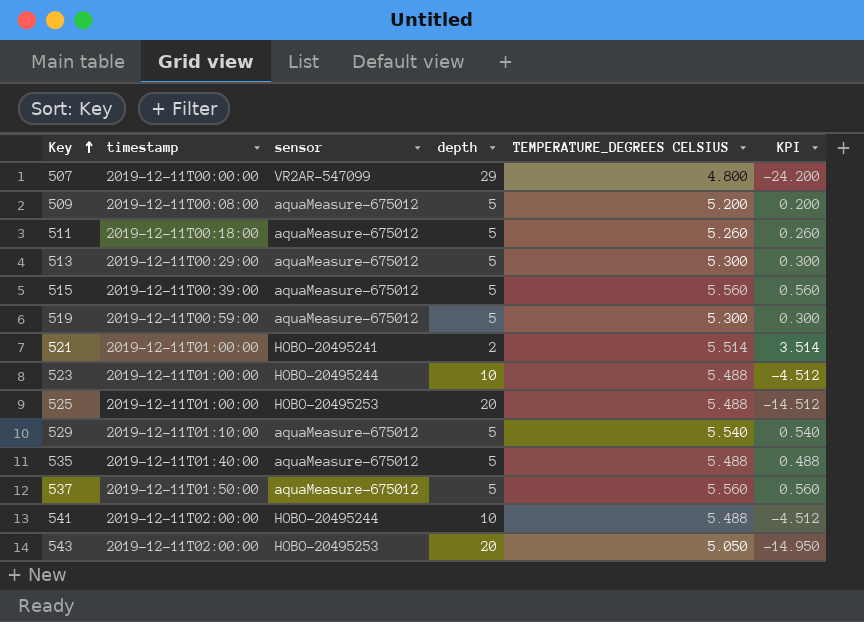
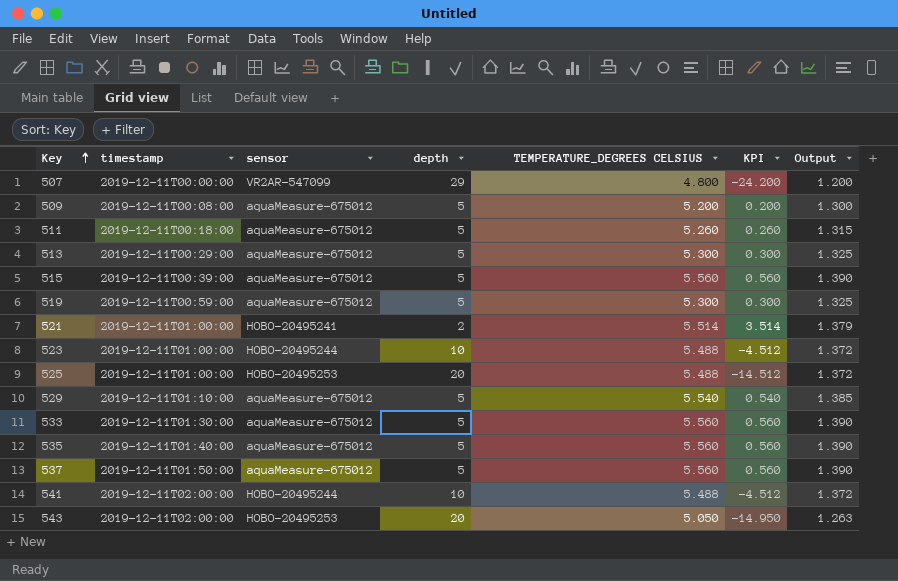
column Output | formula: none -> [TEMPERATURE_DEGREES CELSIUS] * 0.25
row 533: none -> 2019-12-11T01:30:00 | aquaMeasure-675012 | 5 | 5.560 | 0.560 | 1.390
535 | TEMPERATURE_DEGREES CELSIUS: 5.488 -> 5.560
535 | KPI: 0.488 -> 0.560

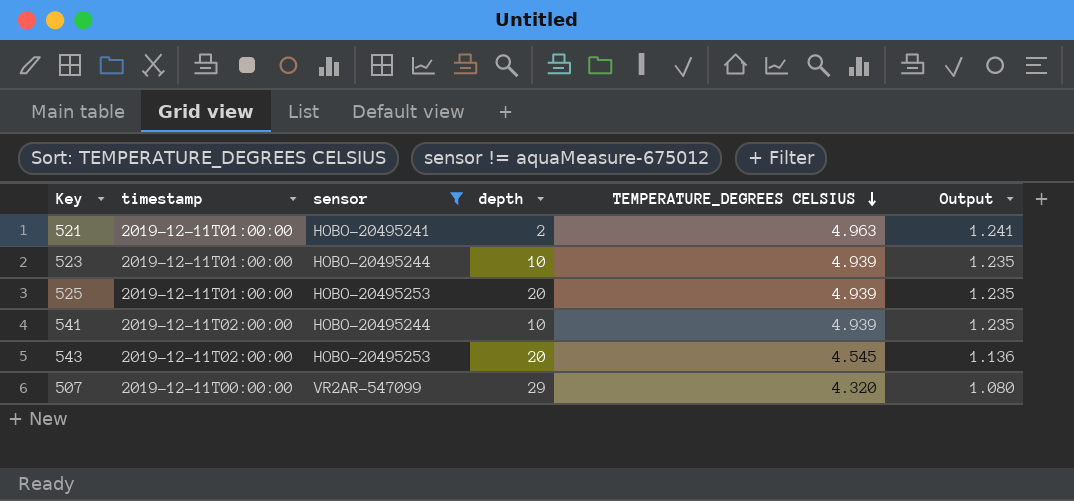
filter: none -> sensor != aquaMeasure-675012
row order: Key ascending -> TEMPERATURE_DEGREES CELSIUS descending
column KPI | formula: [TEMPERATURE_DEGREES CELSIUS] - [depth] -> none
521 | TEMPERATURE_DEGREES CELSIUS: 5.514 -> 4.963
521 | Output: 1.379 -> 1.241
523 | TEMPERATURE_DEGREES CELSIUS: 5.488 -> 4.939
523 | Output: 1.372 -> 1.235
525 | TEMPERATURE_DEGREES CELSIUS: 5.488 -> 4.939
525 | Output: 1.372 -> 1.235
541 | TEMPERATURE_DEGREES CELSIUS: 5.488 -> 4.939
541 | Output: 1.372 -> 1.235
543 | TEMPERATURE_DEGREES CELSIUS: 5.050 -> 4.545
543 | Output: 1.263 -> 1.136
507 | TEMPERATURE_DEGREES CELSIUS: 4.800 -> 4.320
507 | Output: 1.200 -> 1.080

